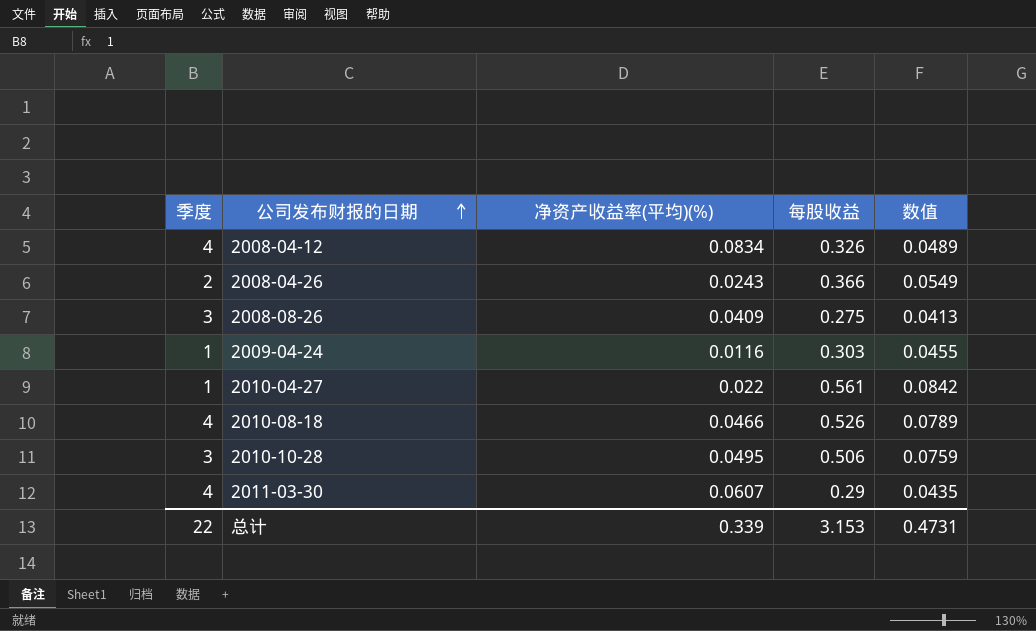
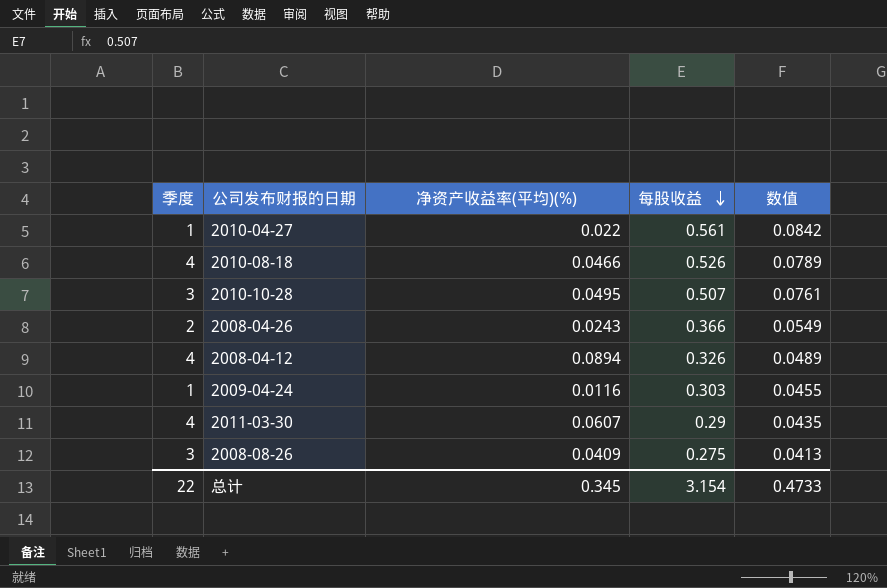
row order: 公司发布财报的日期 ascending -> 每股收益 descending
2010-10-28 | 每股收益: 0.506 -> 0.507
2010-10-28 | 数值: 0.0759 -> 0.0761
2008-04-12 | 净资产收益率(平均)(%): 0.0834 -> 0.0894
总计 | 净资产收益率(平均)(%): 0.339 -> 0.345
总计 | 每股收益: 3.153 -> 3.154
总计 | 数值: 0.4731 -> 0.4733

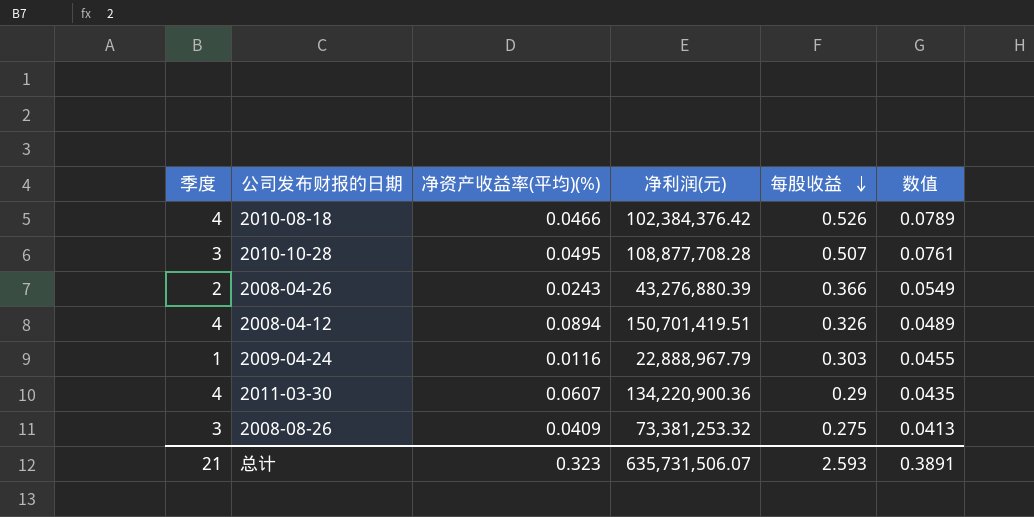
column 净利润(元) | position: none -> 4
row 2010-04-27: 1 | 0.022 | 0.561 | 0.0842 -> none
总计 | 季度: 22 -> 21
总计 | 净资产收益率(平均)(%): 0.345 -> 0.323
总计 | 每股收益: 3.154 -> 2.593
总计 | 数值: 0.4733 -> 0.3891

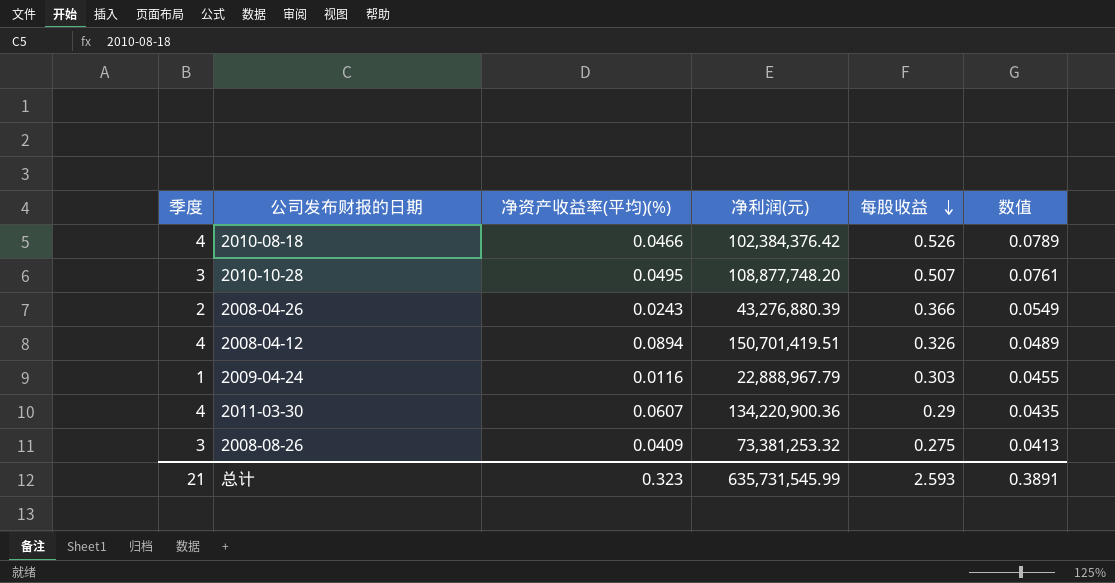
2010-10-28 | 净利润(元): 108,877,708.28 -> 108,877,748.20
总计 | 净利润(元): 635,731,506.07 -> 635,731,545.99

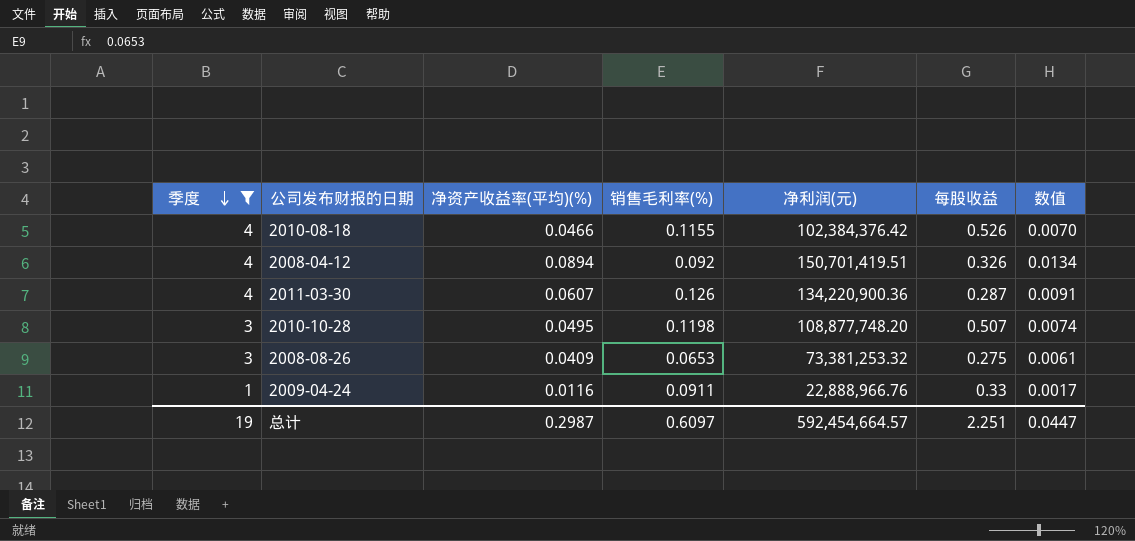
filter: none -> 季度 != 2
row order: 每股收益 descending -> 季度 descending
column 销售毛利率(%) | position: none -> 4
column 数值 | formula: [每股收益] * 0.15 -> [净资产收益率(平均)(%)] * 0.15
2011-03-30 | 每股收益: 0.29 -> 0.287
2009-04-24 | 净利润(元): 22,888,967.79 -> 22,888,966.76
2009-04-24 | 每股收益: 0.303 -> 0.33
总计 | 季度: 21 -> 19
总计 | 净资产收益率(平均)(%): 0.323 -> 0.2987
总计 | 净利润(元): 635,731,545.99 -> 592,454,664.57
总计 | 每股收益: 2.593 -> 2.251
总计 | 数值: 0.3891 -> 0.0447

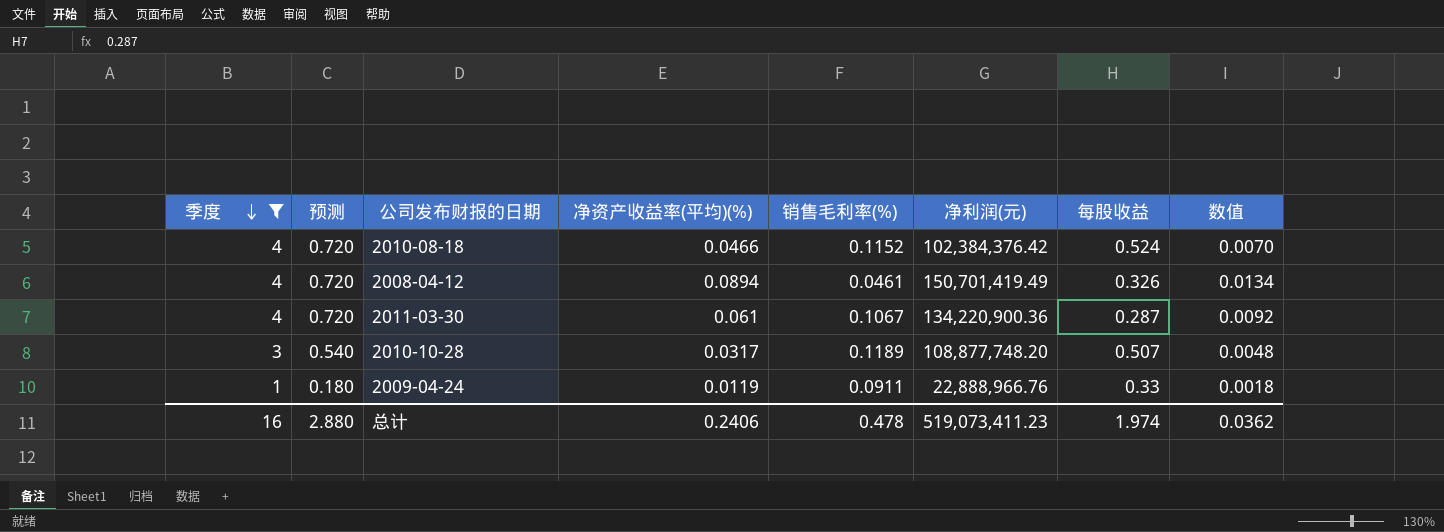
column 预测 | formula: none -> [季度] * 0.18
row 2008-08-26: 3 | 0.0409 | 0.0653 | 73,381,253.32 | 0.275 | 0.0061 -> none
2010-08-18 | 销售毛利率(%): 0.1155 -> 0.1152
2010-08-18 | 每股收益: 0.526 -> 0.524
2008-04-12 | 销售毛利率(%): 0.092 -> 0.0461
2008-04-12 | 净利润(元): 150,701,419.51 -> 150,701,419.49
2011-03-30 | 净资产收益率(平均)(%): 0.0607 -> 0.061
2011-03-30 | 销售毛利率(%): 0.126 -> 0.1067
2011-03-30 | 数值: 0.0091 -> 0.0092
2010-10-28 | 净资产收益率(平均)(%): 0.0495 -> 0.0317
2010-10-28 | 销售毛利率(%): 0.1198 -> 0.1189
2010-10-28 | 数值: 0.0074 -> 0.0048
2009-04-24 | 净资产收益率(平均)(%): 0.0116 -> 0.0119
2009-04-24 | 数值: 0.0017 -> 0.0018
总计 | 季度: 19 -> 16
总计 | 净资产收益率(平均)(%): 0.2987 -> 0.2406
总计 | 销售毛利率(%): 0.6097 -> 0.478
总计 | 净利润(元): 592,454,664.57 -> 519,073,411.23
总计 | 每股收益: 2.251 -> 1.974
总计 | 数值: 0.0447 -> 0.0362

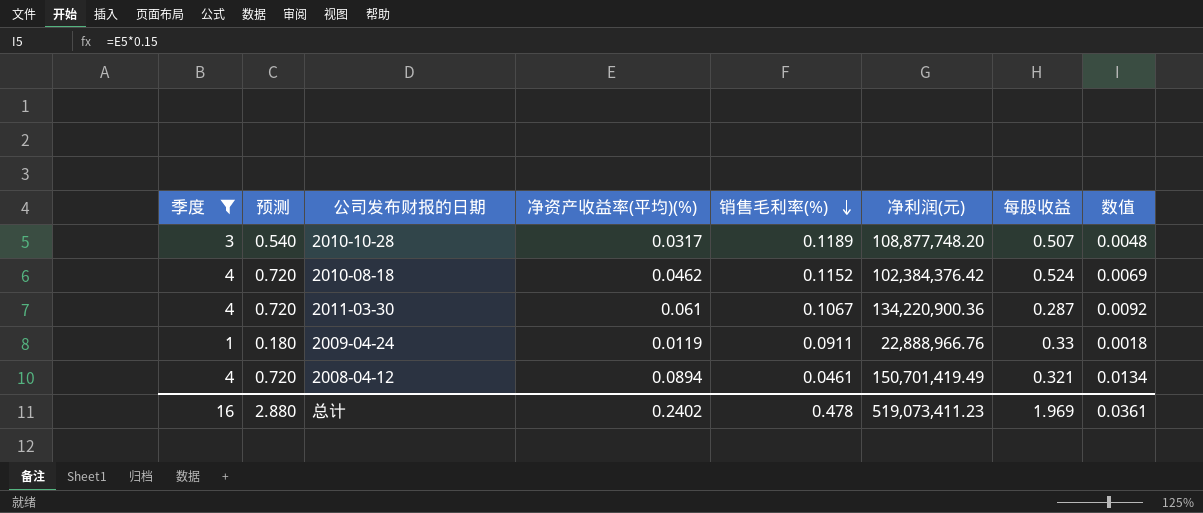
row order: 季度 descending -> 销售毛利率(%) descending
2010-08-18 | 净资产收益率(平均)(%): 0.0466 -> 0.0462
2010-08-18 | 数值: 0.0070 -> 0.0069
2008-04-12 | 每股收益: 0.326 -> 0.321
总计 | 净资产收益率(平均)(%): 0.2406 -> 0.2402
总计 | 每股收益: 1.974 -> 1.969
总计 | 数值: 0.0362 -> 0.0361

